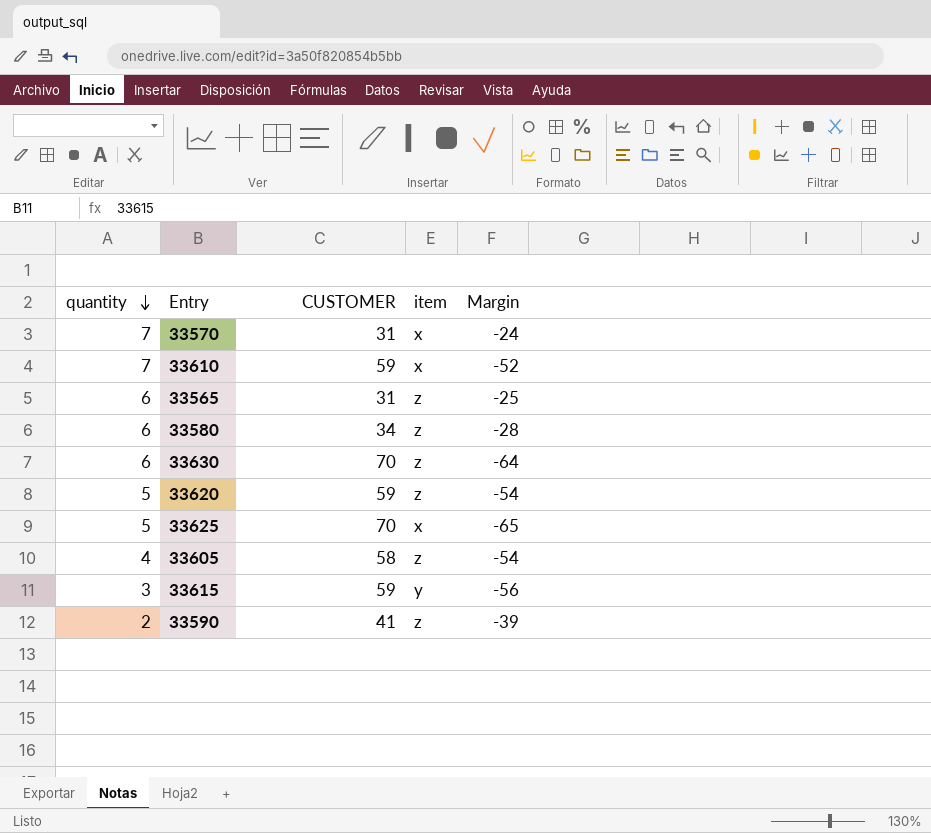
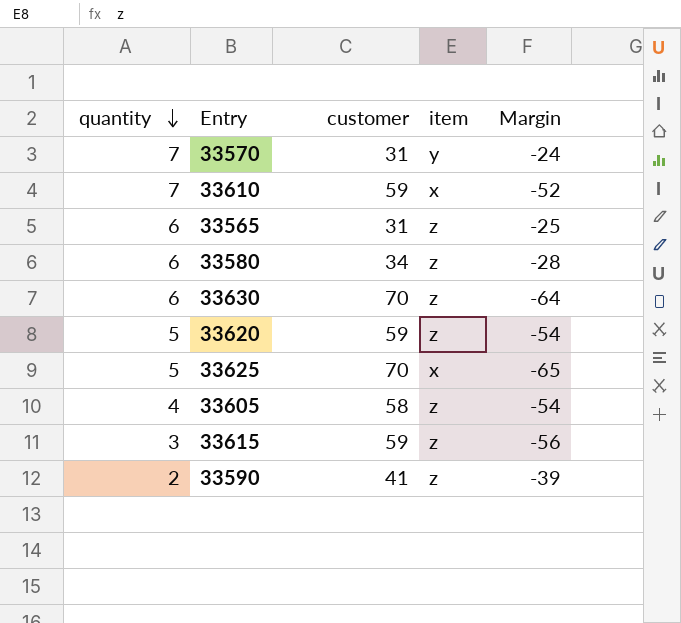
column name: CUSTOMER -> customer
33570 | item: x -> y
33615 | item: y -> z

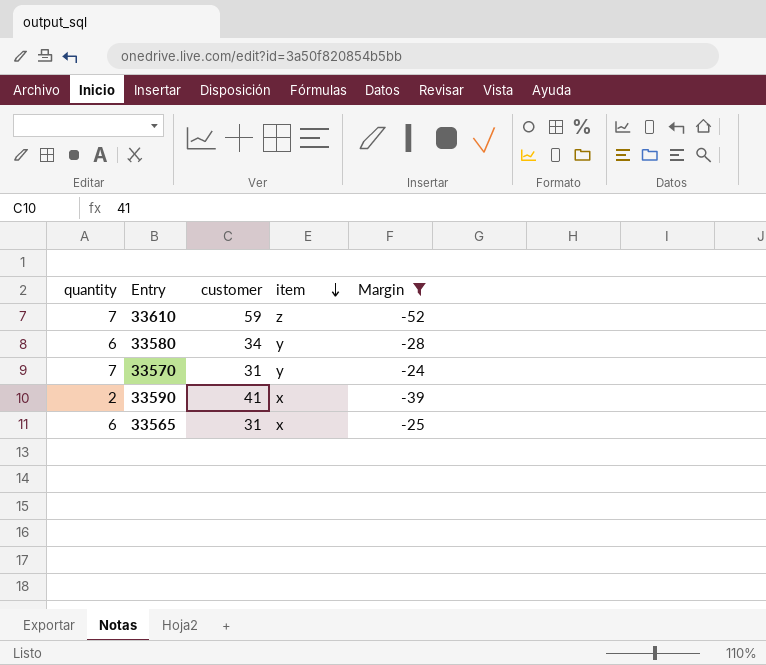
filter: none -> Margin >= -52
row order: quantity descending -> item descending
33610 | item: x -> z
33580 | item: z -> y
33590 | item: z -> x
33565 | item: z -> x

